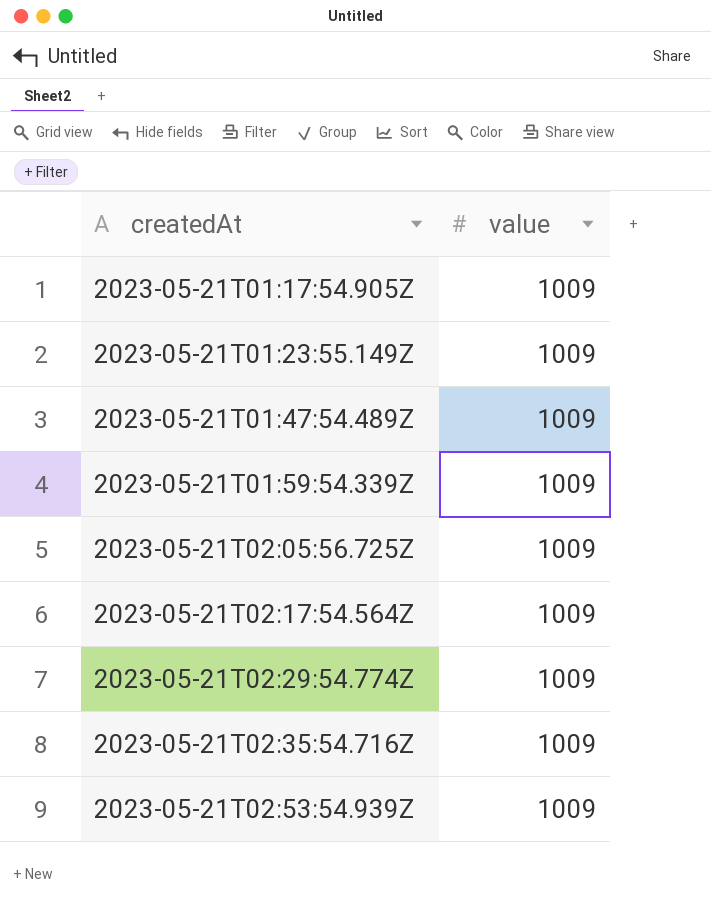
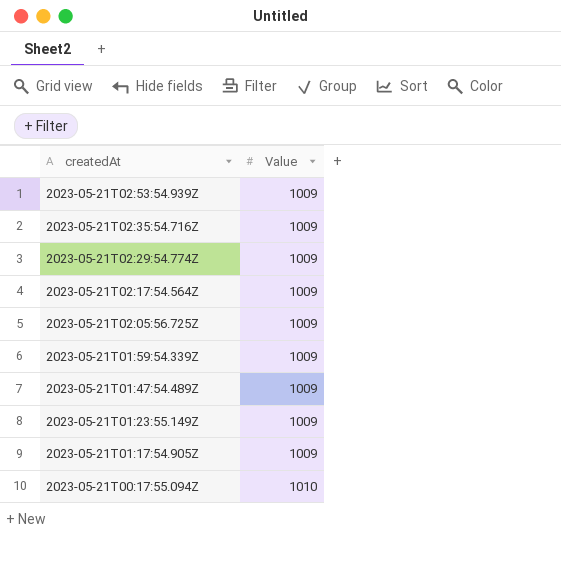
row order: createdAt ascending -> createdAt descending
column name: value -> Value
row 2023-05-21T00:17:55.094Z: none -> 1010

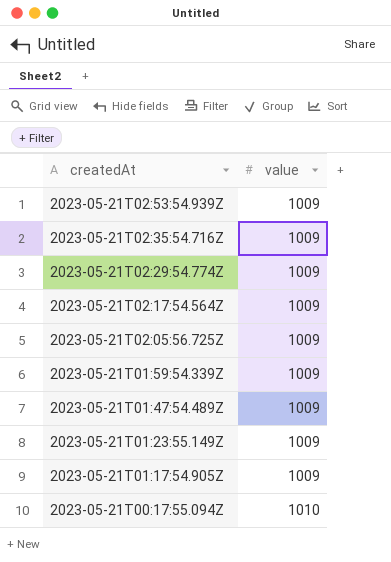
column name: Value -> value

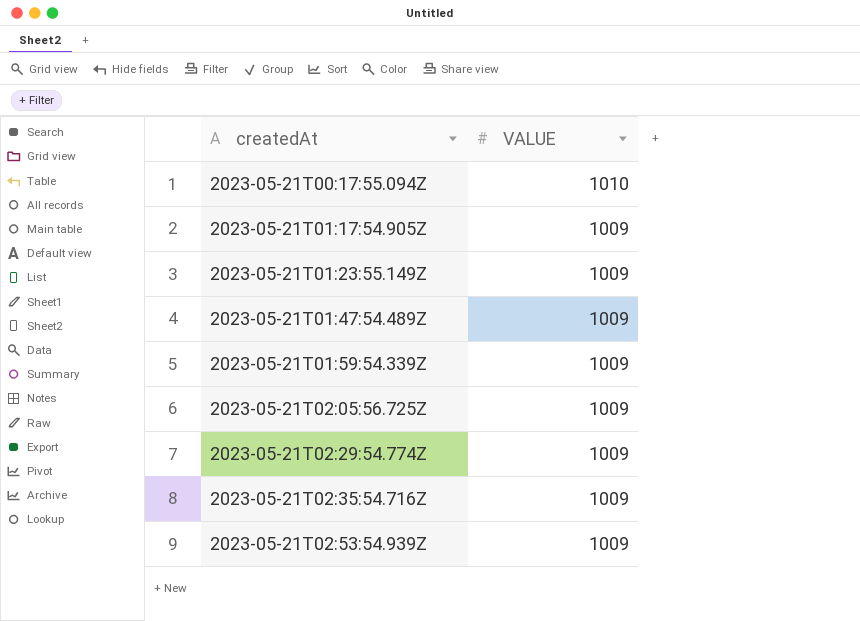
row order: createdAt descending -> createdAt ascending
column name: value -> VALUE
row 2023-05-21T02:17:54.564Z: 1009 -> none

